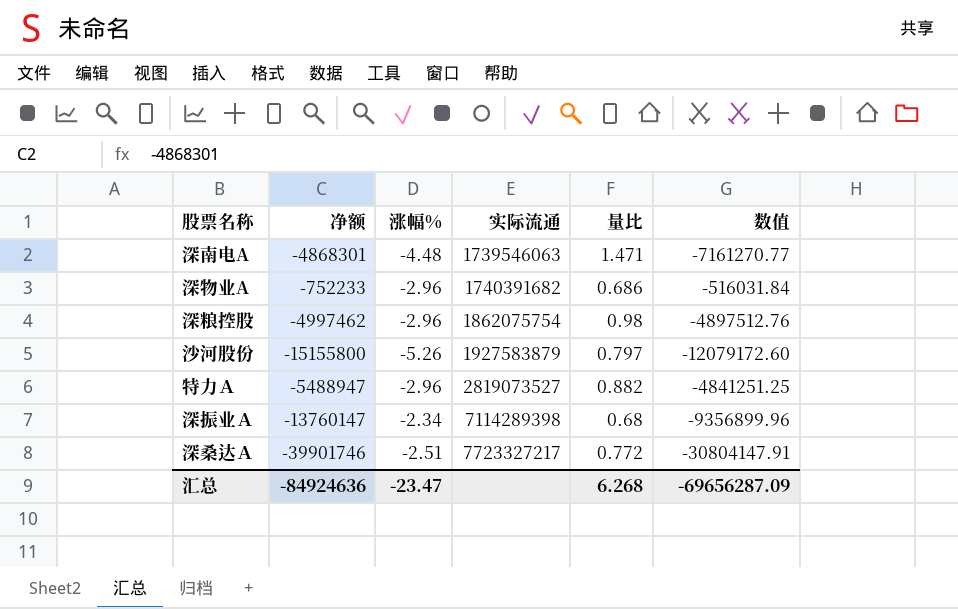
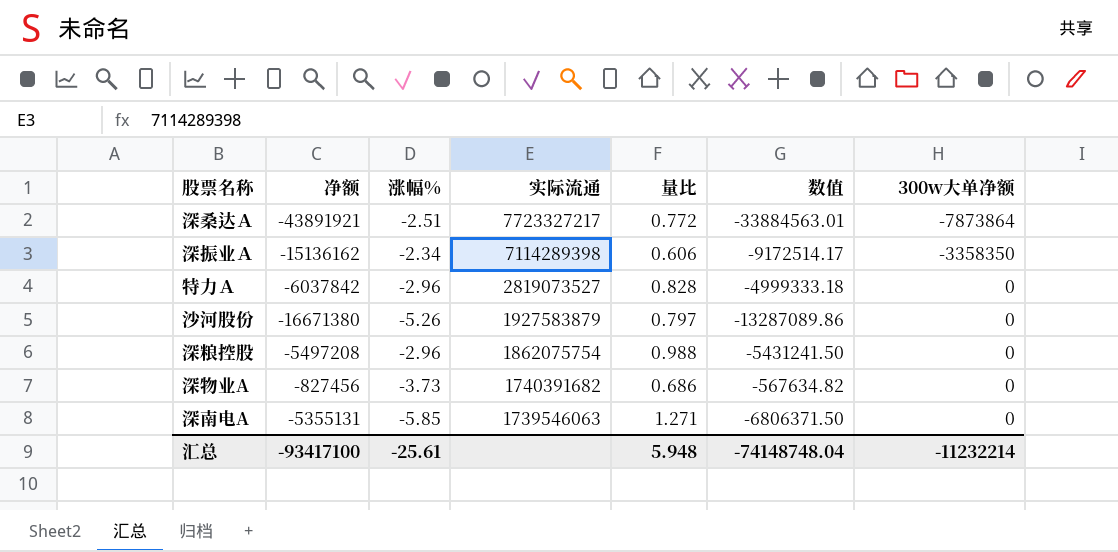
row order: 实际流通 ascending -> 实际流通 descending
column 300w大单净额 | position: none -> 7
深桑达Ａ | 净额: -39901746 -> -43891921
深桑达Ａ | 数值: -30804147.91 -> -33884563.01
深振业Ａ | 净额: -13760147 -> -15136162
深振业Ａ | 量比: 0.68 -> 0.606
深振业Ａ | 数值: -9356899.96 -> -9172514.17
特力Ａ | 净额: -5488947 -> -6037842
特力Ａ | 量比: 0.882 -> 0.828
特力Ａ | 数值: -4841251.25 -> -4999333.18
沙河股份 | 净额: -15155800 -> -16671380
沙河股份 | 数值: -12079172.60 -> -13287089.86
深粮控股 | 净额: -4997462 -> -5497208
深粮控股 | 量比: 0.98 -> 0.988
深粮控股 | 数值: -4897512.76 -> -5431241.50
深物业A | 净额: -752233 -> -827456
深物业A | 涨幅%: -2.96 -> -3.73
深物业A | 数值: -516031.84 -> -567634.82
深南电A | 净额: -4868301 -> -5355131
深南电A | 涨幅%: -4.48 -> -5.85
深南电A | 量比: 1.471 -> 1.271
深南电A | 数值: -7161270.77 -> -6806371.50
汇总 | 净额: -84924636 -> -93417100
汇总 | 涨幅%: -23.47 -> -25.61
汇总 | 量比: 6.268 -> 5.948
汇总 | 数值: -69656287.09 -> -74148748.04

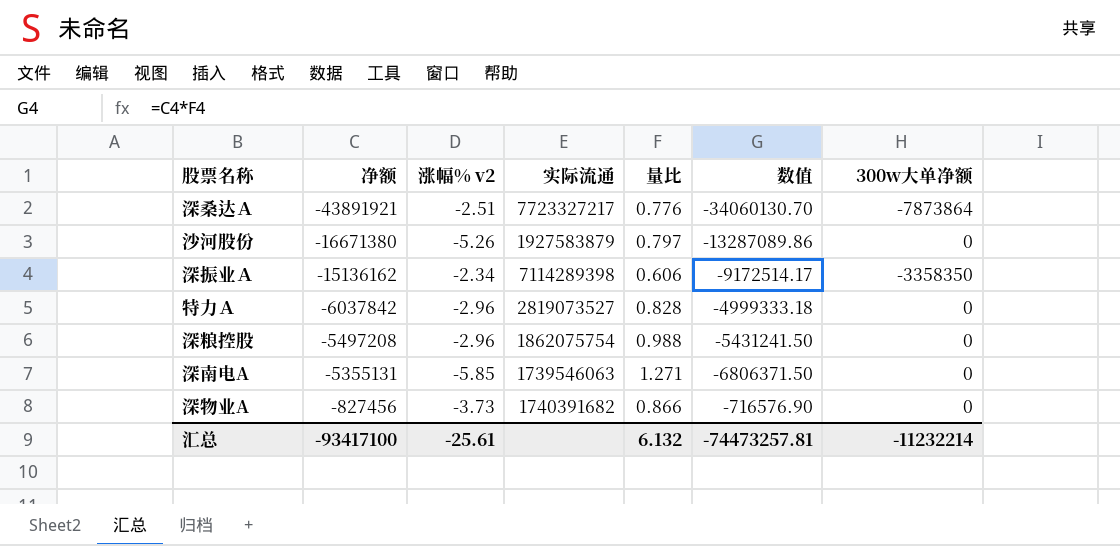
row order: 实际流通 descending -> 净额 ascending
column name: 涨幅% -> 涨幅% v2
深桑达Ａ | 量比: 0.772 -> 0.776
深桑达Ａ | 数值: -33884563.01 -> -34060130.70
深物业A | 量比: 0.686 -> 0.866
深物业A | 数值: -567634.82 -> -716576.90
汇总 | 量比: 5.948 -> 6.132
汇总 | 数值: -74148748.04 -> -74473257.81

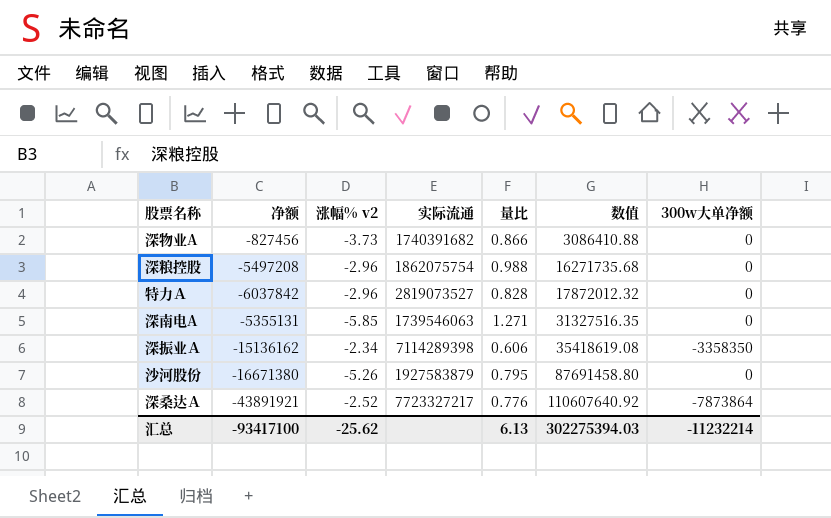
row order: 净额 ascending -> 数值 ascending
column 数值 | formula: [净额] * [量比] -> [净额] * [涨幅% v2]
沙河股份 | 量比: 0.797 -> 0.795
深桑达Ａ | 涨幅% v2: -2.51 -> -2.52
汇总 | 涨幅% v2: -25.61 -> -25.62
汇总 | 量比: 6.132 -> 6.13
汇总 | 数值: -74473257.81 -> 302275394.03

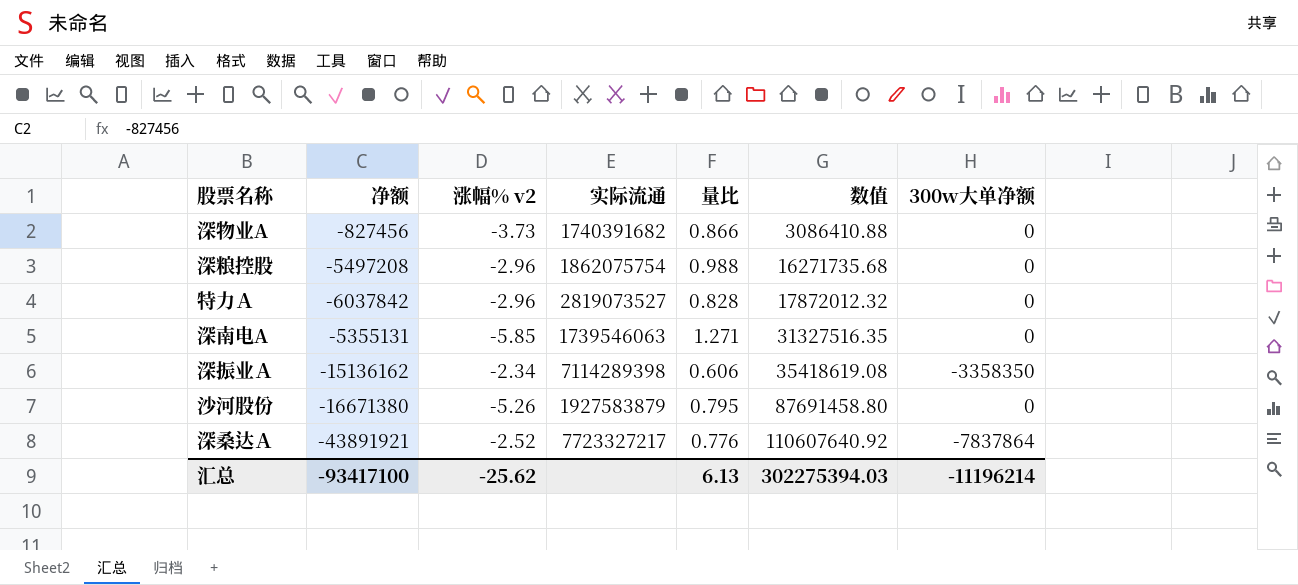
深桑达Ａ | 300w大单净额: -7873864 -> -7837864
汇总 | 300w大单净额: -11232214 -> -11196214

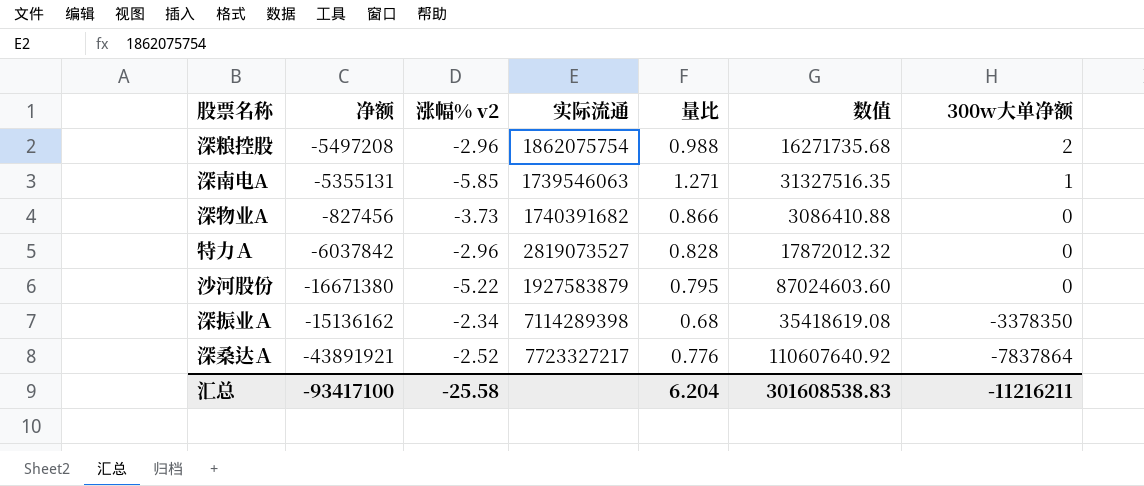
row order: 数值 ascending -> 300w大单净额 descending
深粮控股 | 300w大单净额: 0 -> 2
深南电A | 300w大单净额: 0 -> 1
沙河股份 | 涨幅% v2: -5.26 -> -5.22
沙河股份 | 数值: 87691458.80 -> 87024603.60
深振业Ａ | 量比: 0.606 -> 0.68
深振业Ａ | 300w大单净额: -3358350 -> -3378350
汇总 | 涨幅% v2: -25.62 -> -25.58
汇总 | 量比: 6.13 -> 6.204
汇总 | 数值: 302275394.03 -> 301608538.83
汇总 | 300w大单净额: -11196214 -> -11216211

